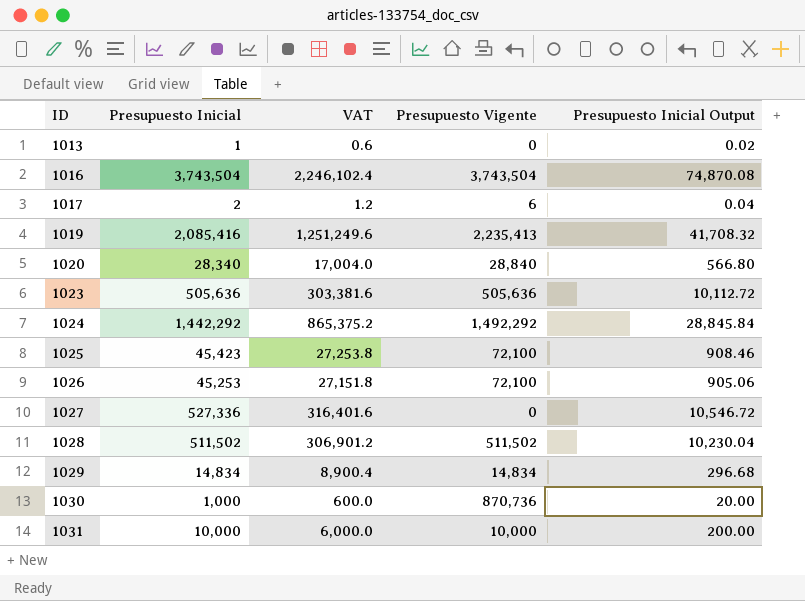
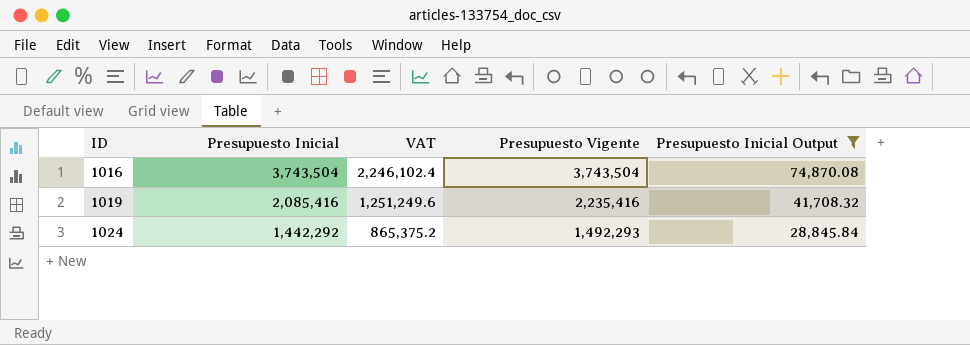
filter: none -> Presupuesto Inicial Output >= 28,845.84
1019 | Presupuesto Vigente: 2,235,413 -> 2,235,416
1024 | Presupuesto Vigente: 1,492,292 -> 1,492,293

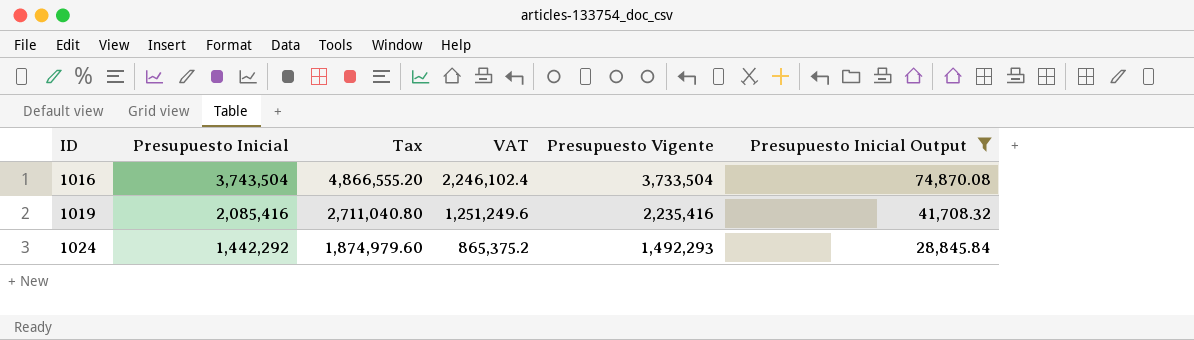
column Tax | formula: none -> [Presupuesto Inicial] * 1.3
1016 | Presupuesto Vigente: 3,743,504 -> 3,733,504

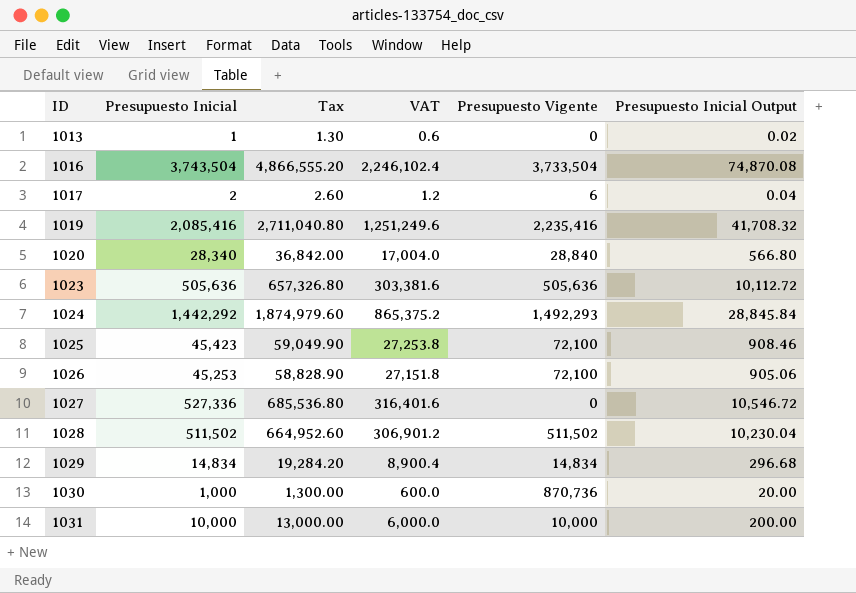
filter: Presupuesto Inicial Output >= 28,845.84 -> none

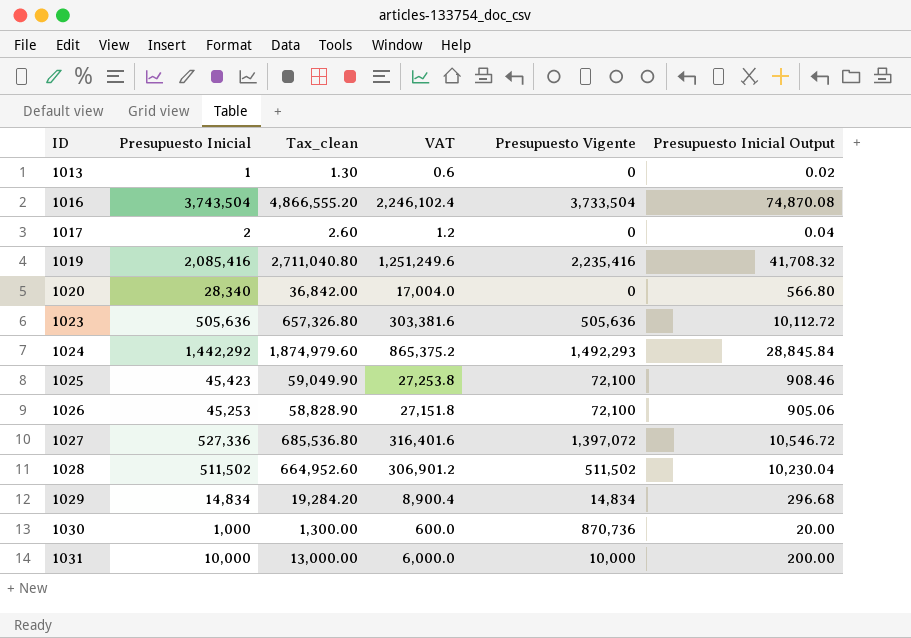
column name: Tax -> Tax_clean
1017 | Presupuesto Vigente: 6 -> 0
1020 | Presupuesto Vigente: 28,840 -> 0
1027 | Presupuesto Vigente: 0 -> 1,397,072

